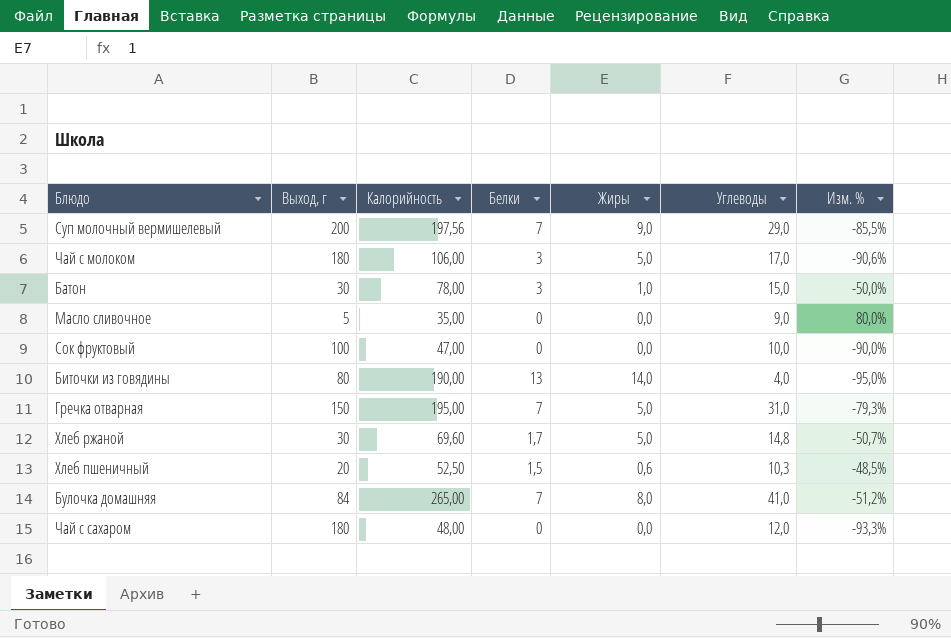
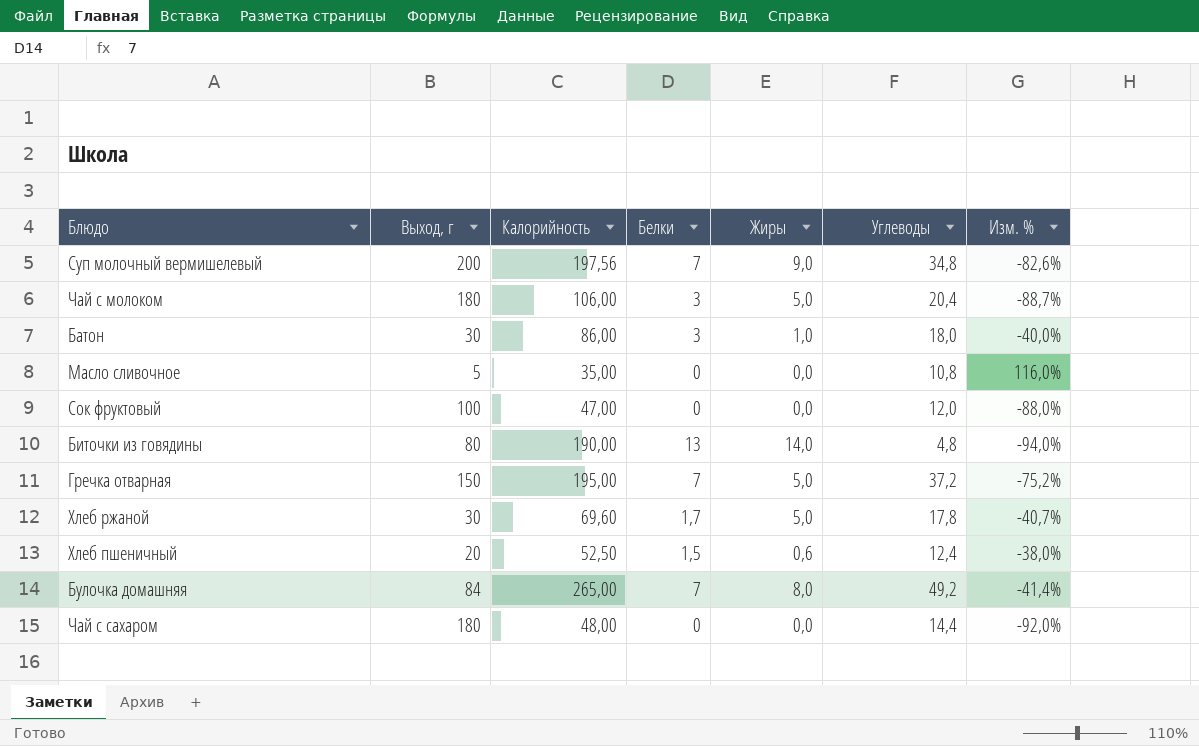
Суп молочный вермишелевый | Углеводы: 29,0 -> 34,8
Суп молочный вермишелевый | Изм. %: -85,5% -> -82,6%
Чай с молоком | Углеводы: 17,0 -> 20,4
Чай с молоком | Изм. %: -90,6% -> -88,7%
Батон | Калорийность: 78,00 -> 86,00
Батон | Углеводы: 15,0 -> 18,0
Батон | Изм. %: -50,0% -> -40,0%
Масло сливочное | Углеводы: 9,0 -> 10,8
Масло сливочное | Изм. %: 80,0% -> 116,0%
Сок фруктовый | Углеводы: 10,0 -> 12,0
Сок фруктовый | Изм. %: -90,0% -> -88,0%
Биточки из говядины | Углеводы: 4,0 -> 4,8
Биточки из говядины | Изм. %: -95,0% -> -94,0%
Гречка отварная | Углеводы: 31,0 -> 37,2
Гречка отварная | Изм. %: -79,3% -> -75,2%
Хлеб ржаной | Углеводы: 14,8 -> 17,8
Хлеб ржаной | Изм. %: -50,7% -> -40,7%
Хлеб пшеничный | Углеводы: 10,3 -> 12,4
Хлеб пшеничный | Изм. %: -48,5% -> -38,0%
Булочка домашняя | Углеводы: 41,0 -> 49,2
Булочка домашняя | Изм. %: -51,2% -> -41,4%
Чай с сахаром | Углеводы: 12,0 -> 14,4
Чай с сахаром | Изм. %: -93,3% -> -92,0%

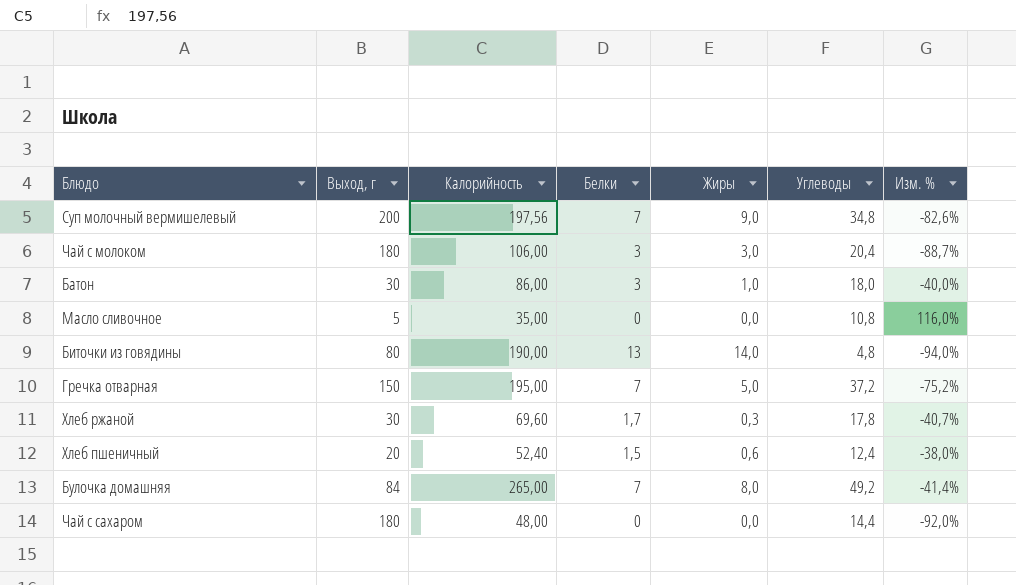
row Сок фруктовый: 100 | 47,00 | 0 | 0,0 | 12,0 | -88,0% -> none
Чай с молоком | Жиры: 5,0 -> 3,0
Хлеб ржаной | Жиры: 5,0 -> 0,3
Хлеб пшеничный | Калорийность: 52,50 -> 52,40

